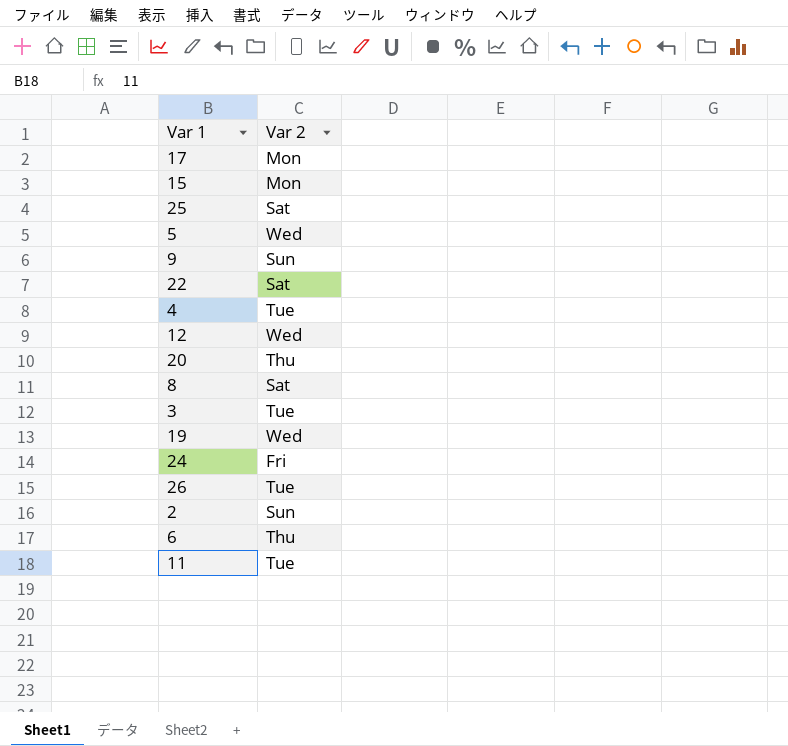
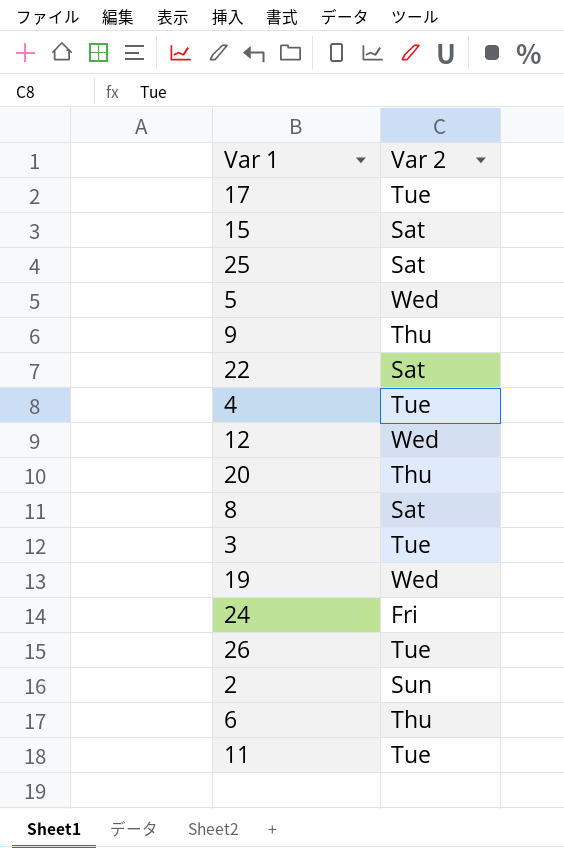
17 | Var 2: Mon -> Tue
15 | Var 2: Mon -> Sat
9 | Var 2: Sun -> Thu

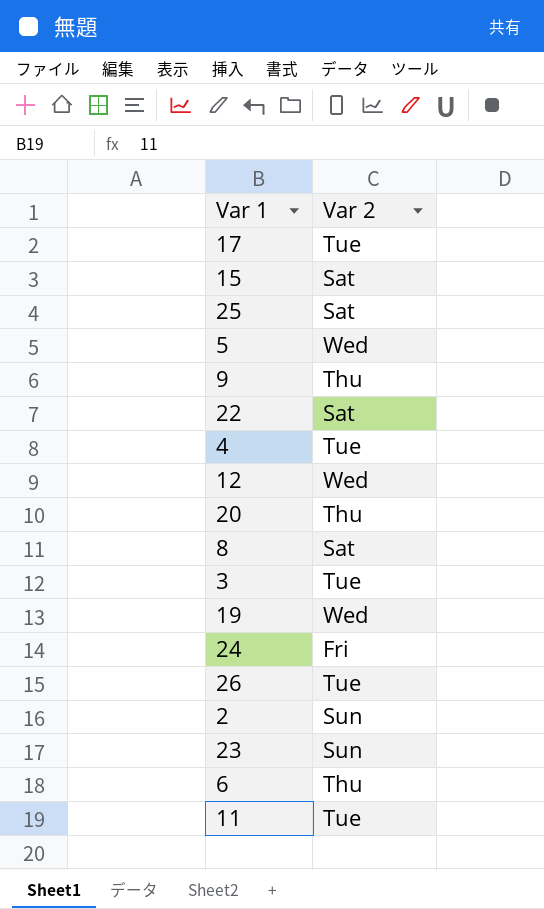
row 23: none -> Sun

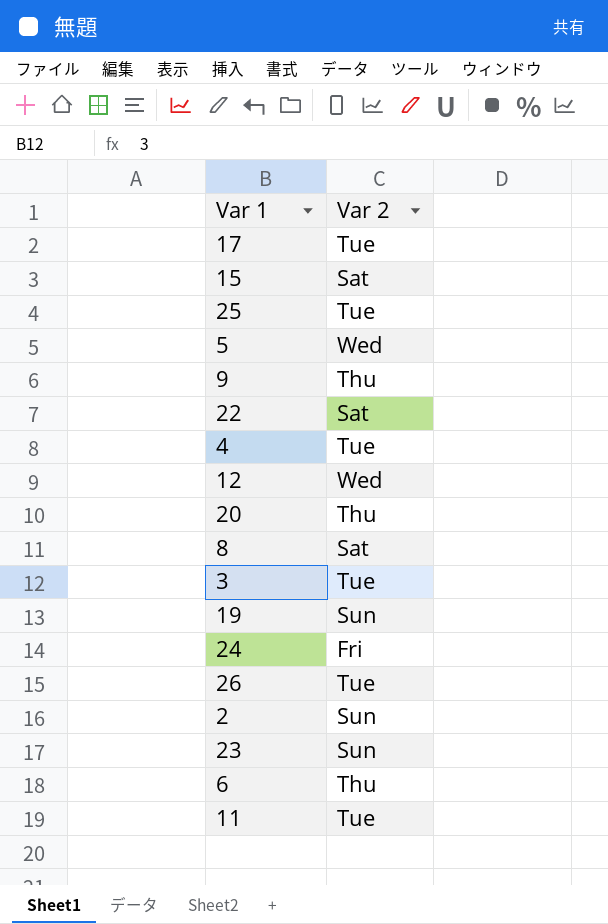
25 | Var 2: Sat -> Tue
19 | Var 2: Wed -> Sun

